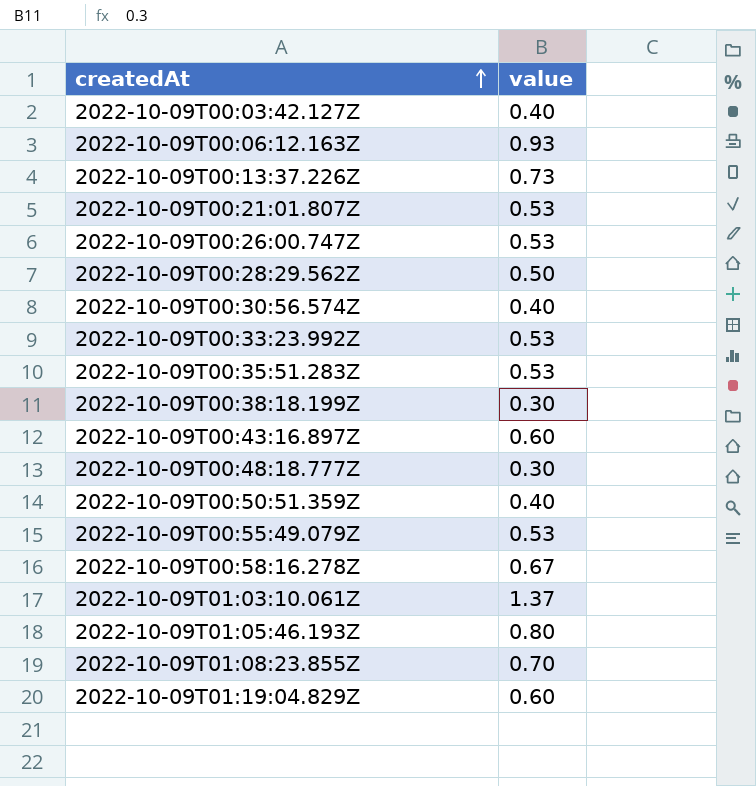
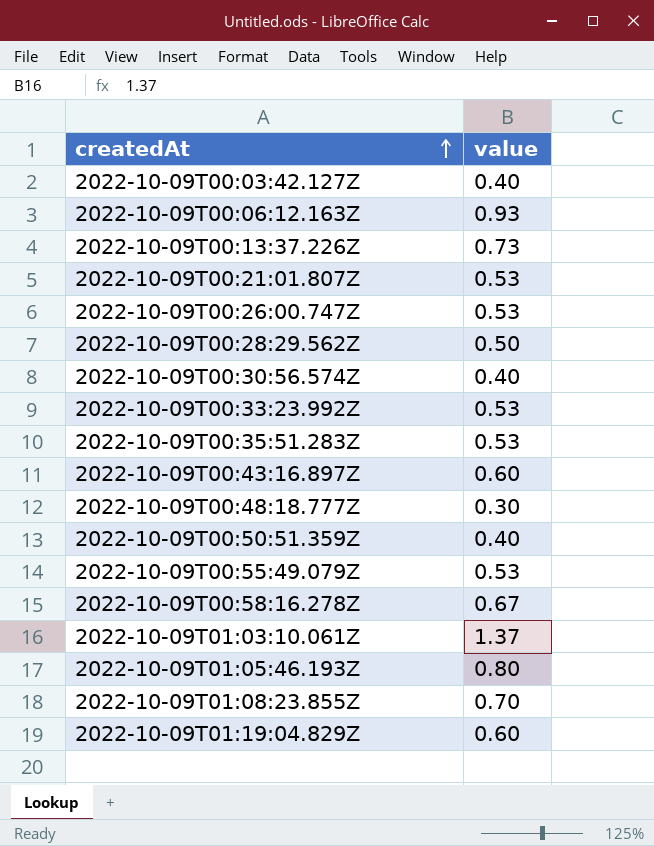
row 2022-10-09T00:38:18.199Z: 0.30 -> none

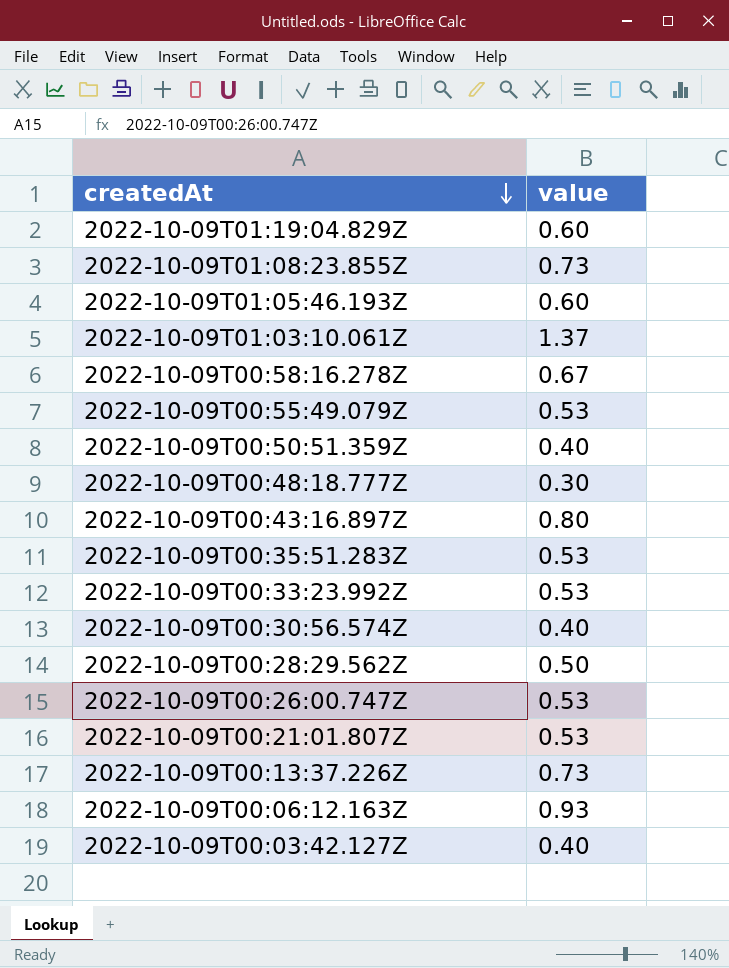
row order: createdAt ascending -> createdAt descending
2022-10-09T01:08:23.855Z | value: 0.70 -> 0.73
2022-10-09T01:05:46.193Z | value: 0.80 -> 0.60
2022-10-09T00:43:16.897Z | value: 0.60 -> 0.80

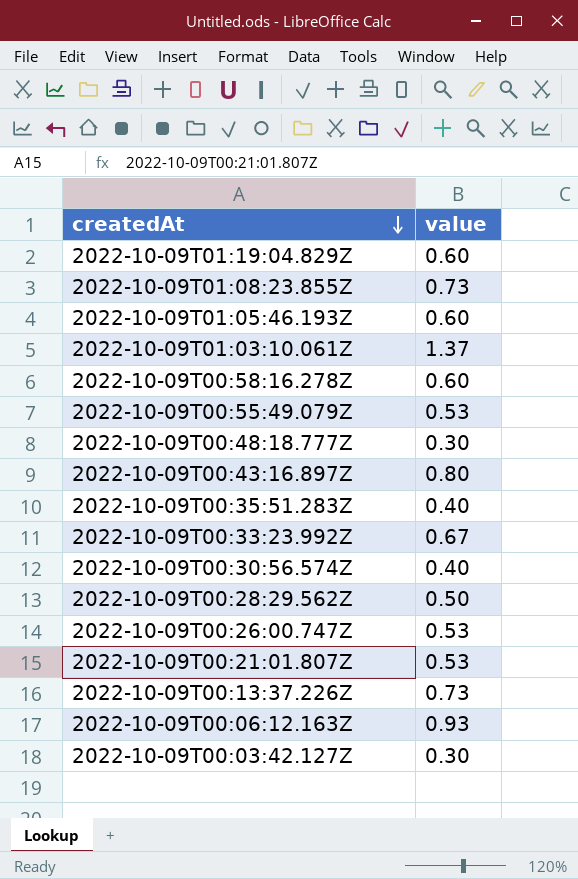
row 2022-10-09T00:50:51.359Z: 0.40 -> none
2022-10-09T00:58:16.278Z | value: 0.67 -> 0.60
2022-10-09T00:35:51.283Z | value: 0.53 -> 0.40
2022-10-09T00:33:23.992Z | value: 0.53 -> 0.67
2022-10-09T00:03:42.127Z | value: 0.40 -> 0.30

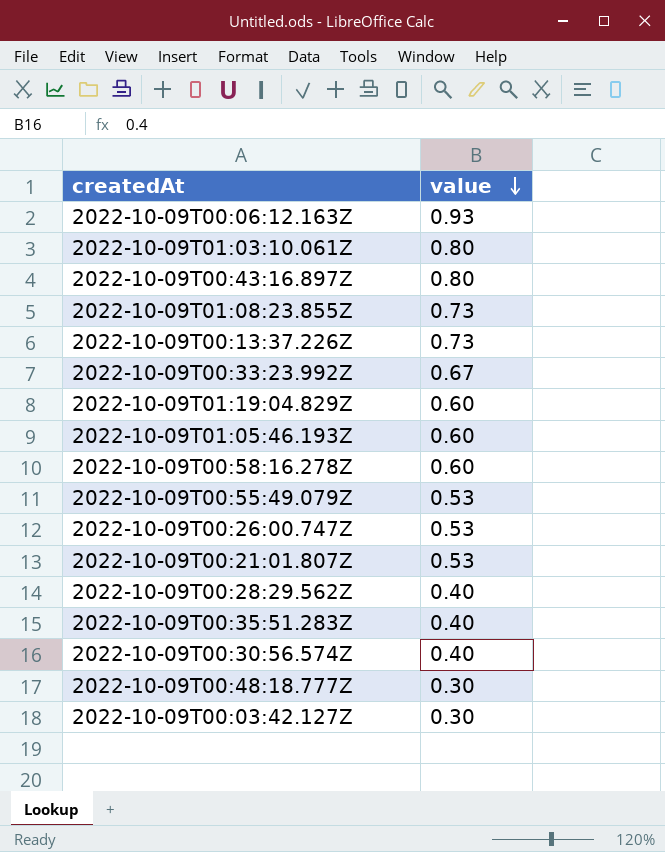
row order: createdAt descending -> value descending
2022-10-09T01:03:10.061Z | value: 1.37 -> 0.80
2022-10-09T00:28:29.562Z | value: 0.50 -> 0.40

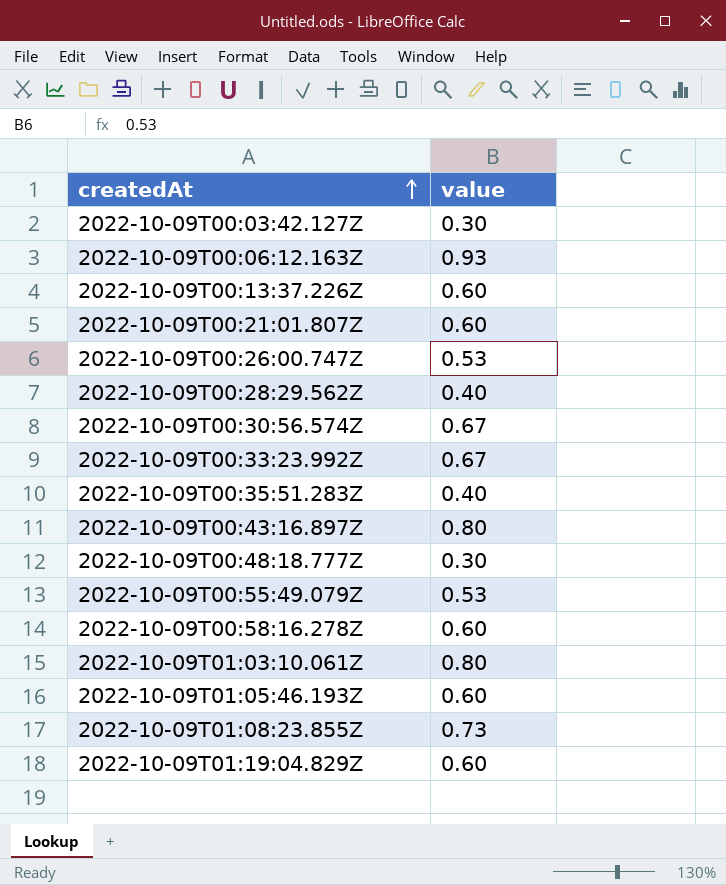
row order: value descending -> createdAt ascending
2022-10-09T00:13:37.226Z | value: 0.73 -> 0.60
2022-10-09T00:21:01.807Z | value: 0.53 -> 0.60
2022-10-09T00:30:56.574Z | value: 0.40 -> 0.67

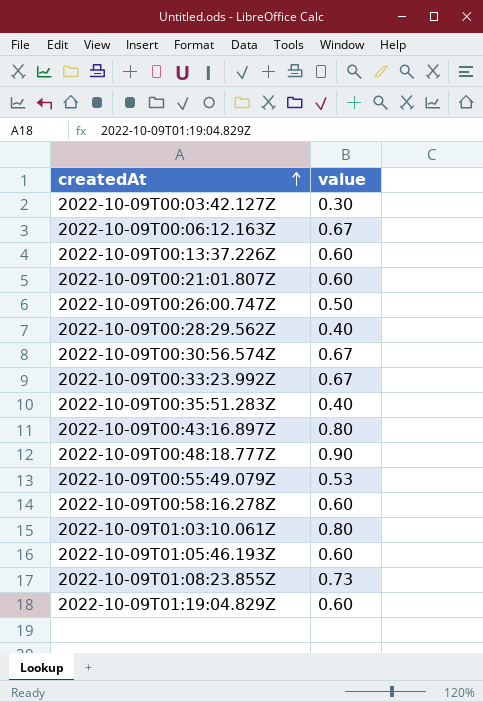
2022-10-09T00:06:12.163Z | value: 0.93 -> 0.67
2022-10-09T00:26:00.747Z | value: 0.53 -> 0.50
2022-10-09T00:48:18.777Z | value: 0.30 -> 0.90

